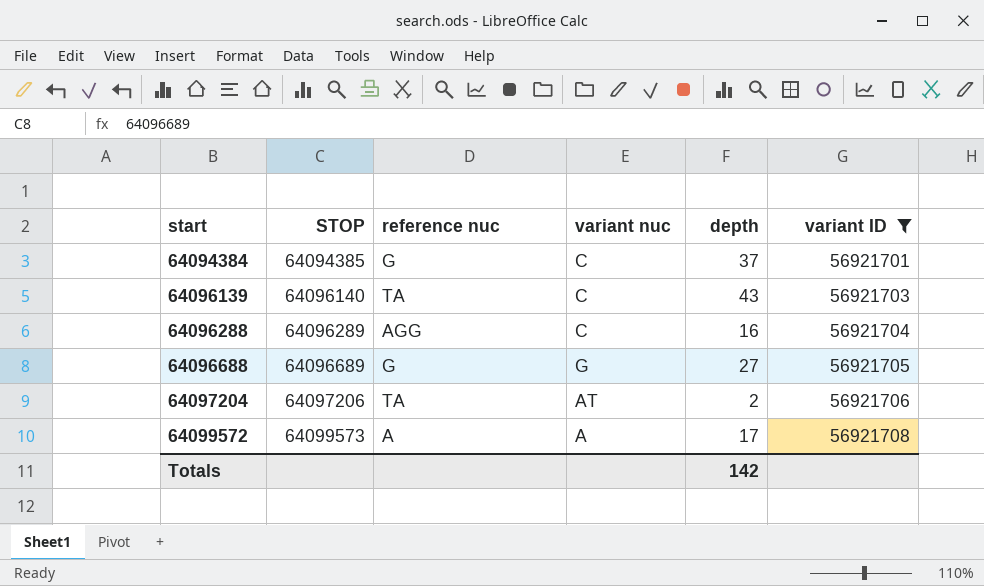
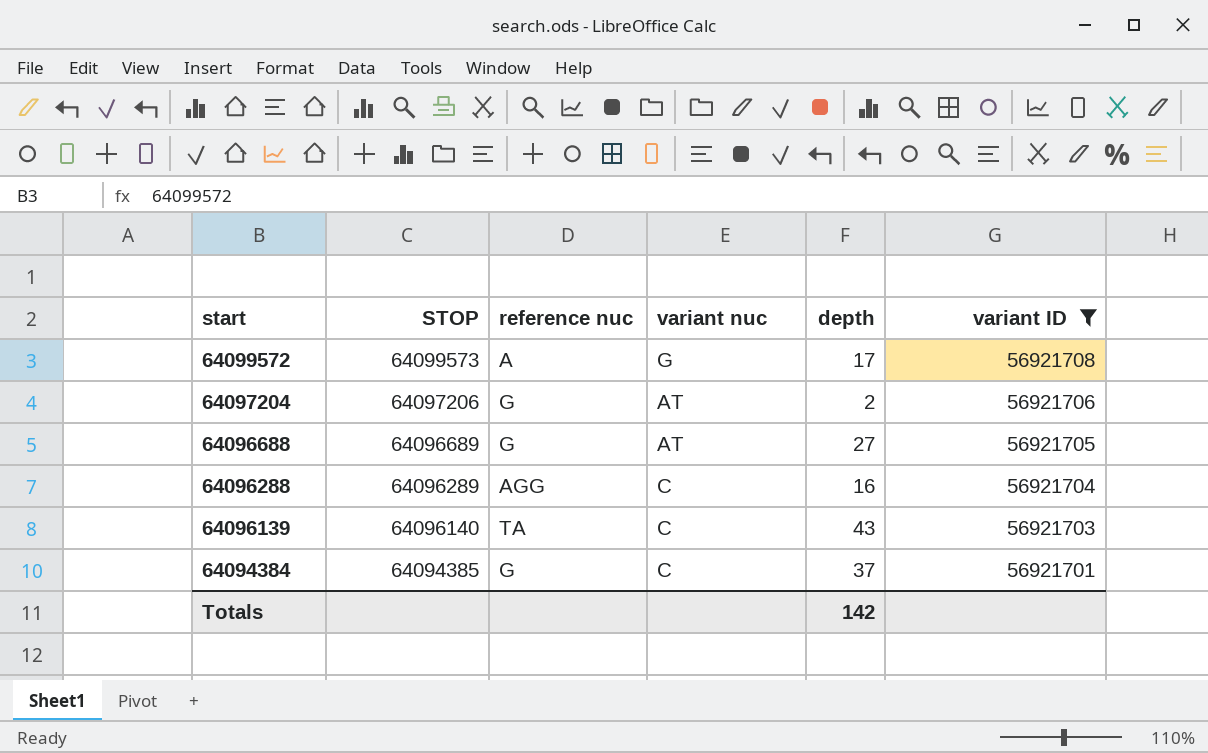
row order: start ascending -> start descending
64099572 | variant nuc: A -> G
64097204 | reference nuc: TA -> G
64096688 | variant nuc: G -> AT

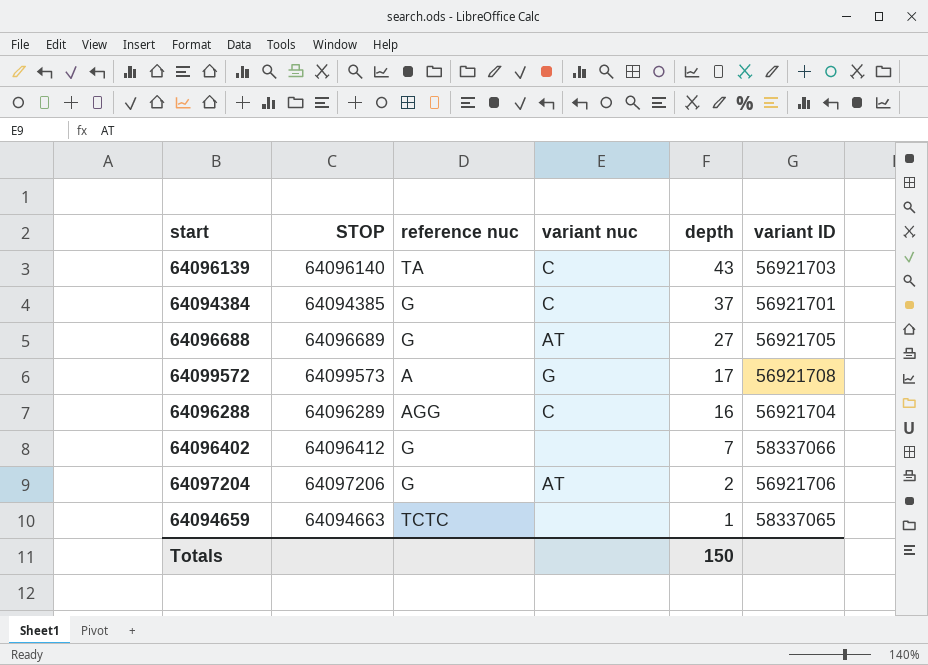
filter: variant ID <= 56921708 -> none
row order: start descending -> depth descending
Totals | depth: 142 -> 150

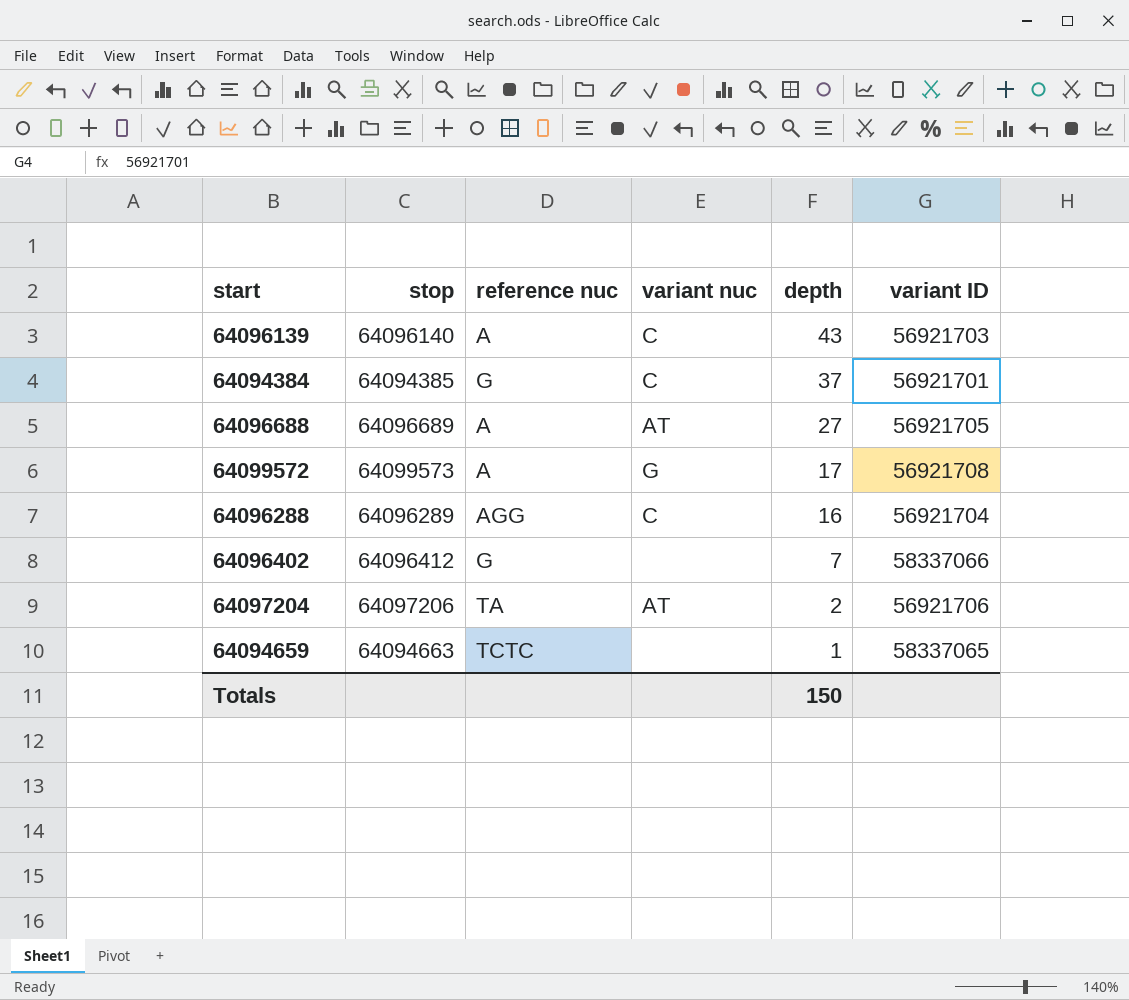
column name: STOP -> stop
64096139 | reference nuc: TA -> A
64096688 | reference nuc: G -> A
64097204 | reference nuc: G -> TA

